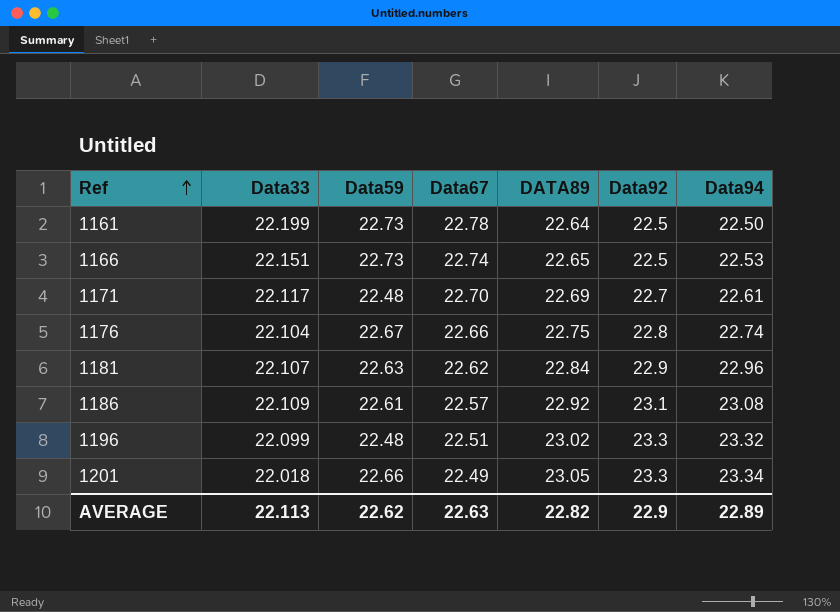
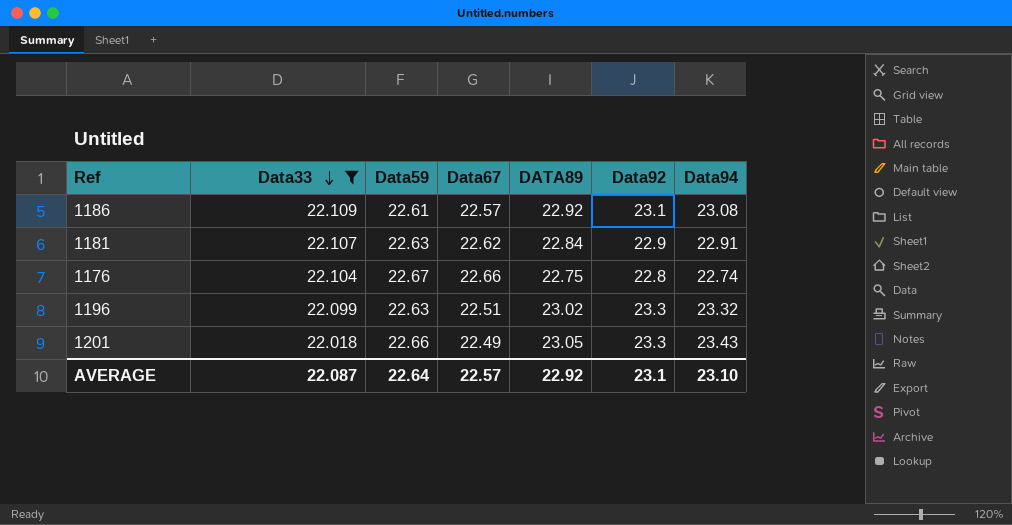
filter: none -> Data33 <= 22.109
row order: Ref ascending -> Data33 descending
1181 | Data94: 22.96 -> 22.91
1196 | Data59: 22.48 -> 22.63
1201 | Data94: 23.34 -> 23.43
AVERAGE | Data33: 22.113 -> 22.087
AVERAGE | Data59: 22.62 -> 22.64
AVERAGE | Data67: 22.63 -> 22.57
AVERAGE | DATA89: 22.82 -> 22.92
AVERAGE | Data92: 22.9 -> 23.1
AVERAGE | Data94: 22.89 -> 23.10

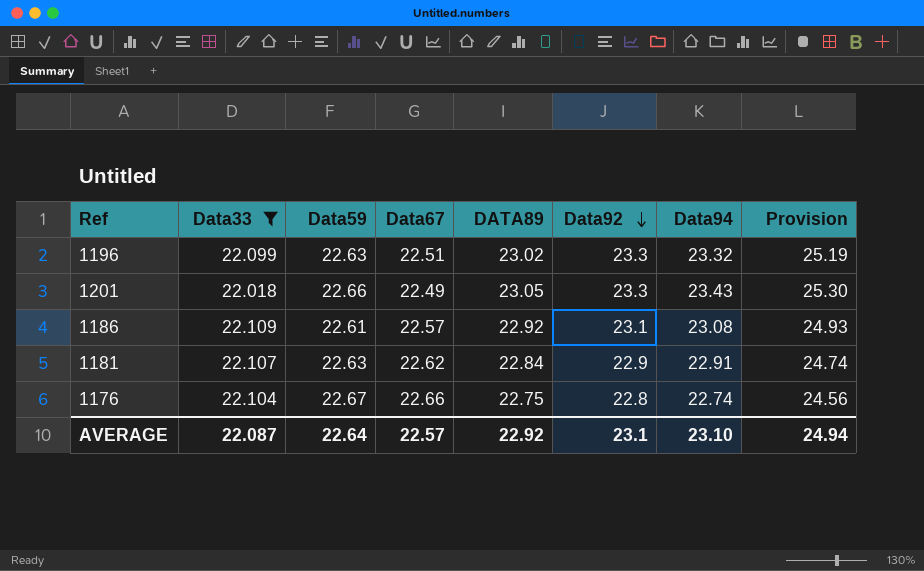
row order: Data33 descending -> Data92 descending
column Provision | formula: none -> [Data94] * 1.08

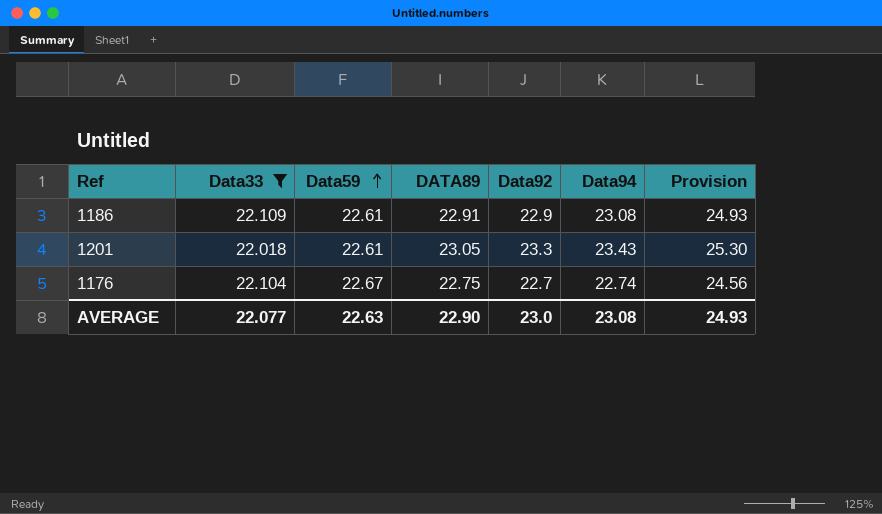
row order: Data92 descending -> Data59 ascending
column Data67 | position: 4 -> none
row 1196: 22.099 | 22.63 | 22.51 | 23.02 | 23.3 | 23.32 | 25.19 -> none
row 1181: 22.107 | 22.63 | 22.62 | 22.84 | 22.9 | 22.91 | 24.74 -> none
1186 | DATA89: 22.92 -> 22.91
1186 | Data92: 23.1 -> 22.9
1201 | Data59: 22.66 -> 22.61
1176 | Data92: 22.8 -> 22.7
AVERAGE | Data33: 22.087 -> 22.077
AVERAGE | Data59: 22.64 -> 22.63
AVERAGE | DATA89: 22.92 -> 22.90
AVERAGE | Data92: 23.1 -> 23.0
AVERAGE | Data94: 23.10 -> 23.08
AVERAGE | Provision: 24.94 -> 24.93

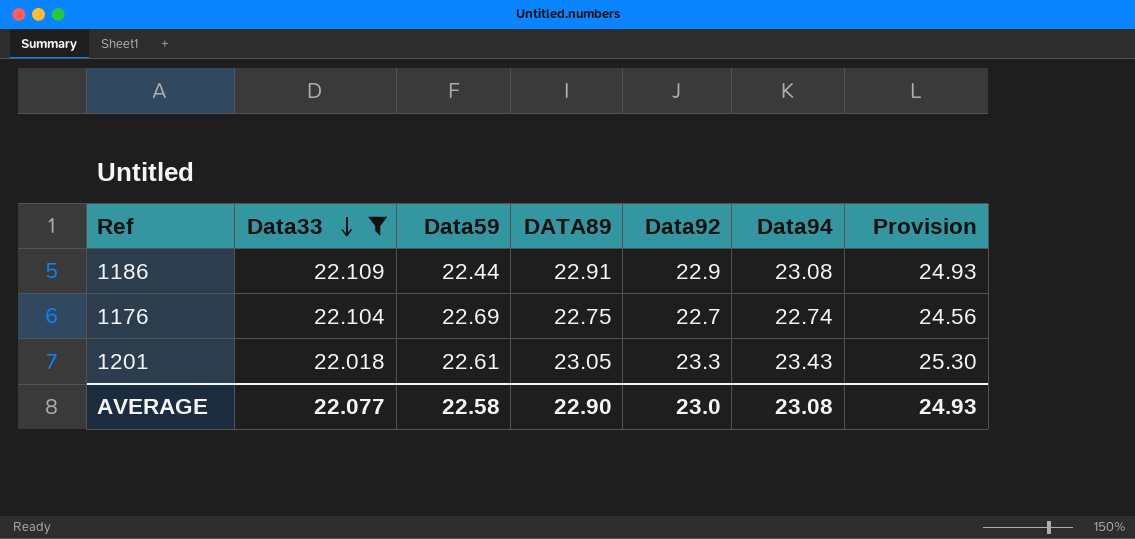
row order: Data59 ascending -> Data33 descending
1186 | Data59: 22.61 -> 22.44
1176 | Data59: 22.67 -> 22.69
AVERAGE | Data59: 22.63 -> 22.58

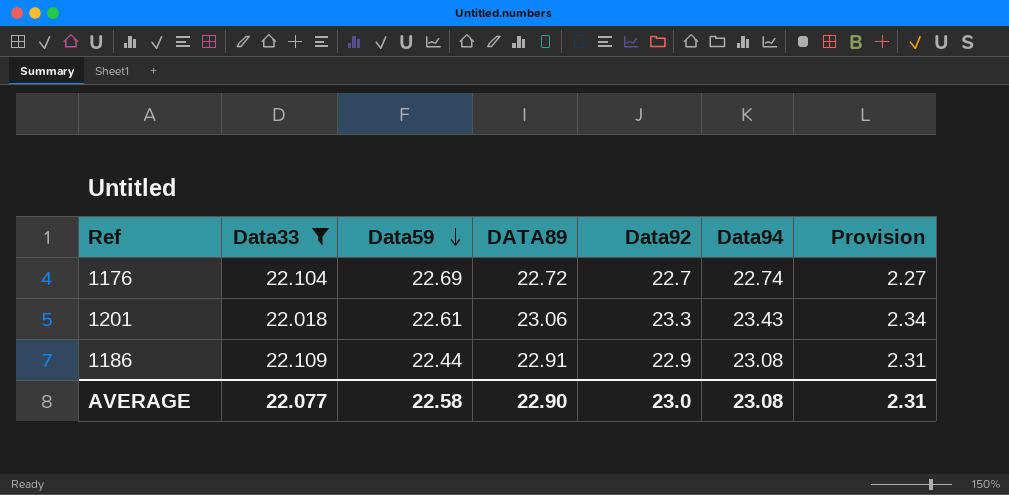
row order: Data33 descending -> Data59 descending
column Provision | formula: [Data94] * 1.08 -> [Data94] * 0.1
1176 | DATA89: 22.75 -> 22.72
1201 | DATA89: 23.05 -> 23.06
AVERAGE | Provision: 24.93 -> 2.31

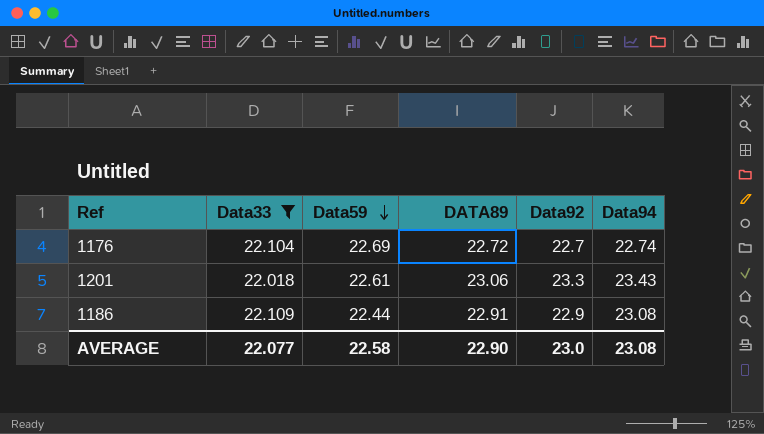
column Provision | formula: [Data94] * 0.1 -> none

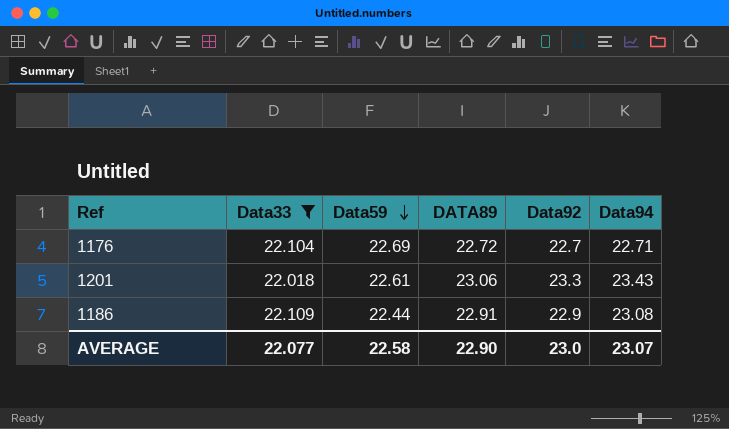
1176 | Data94: 22.74 -> 22.71
AVERAGE | Data94: 23.08 -> 23.07

